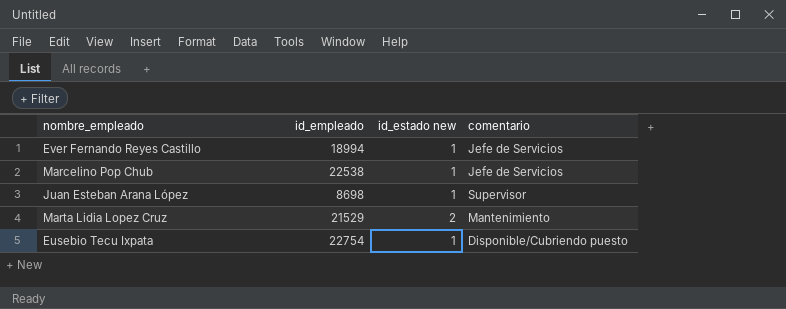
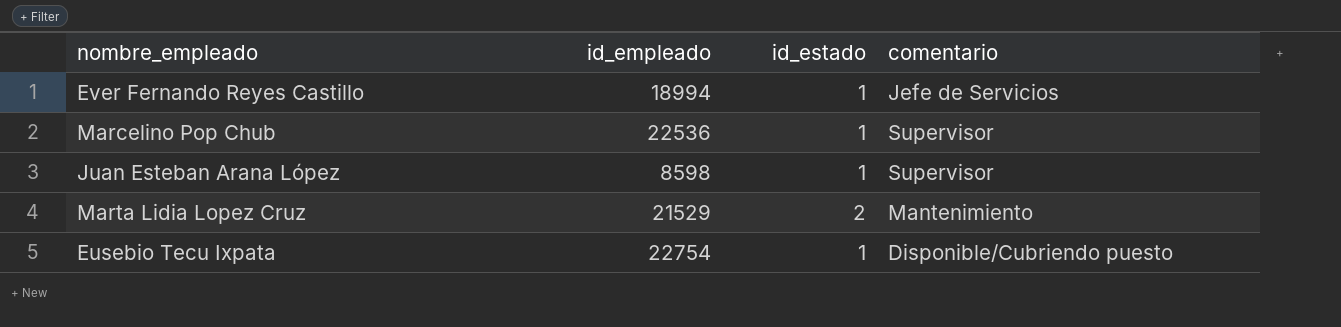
column name: id_estado new -> id_estado
Marcelino Pop Chub | id_empleado: 22538 -> 22536
Marcelino Pop Chub | comentario: Jefe de Servicios -> Supervisor
Juan Esteban Arana López | id_empleado: 8698 -> 8598

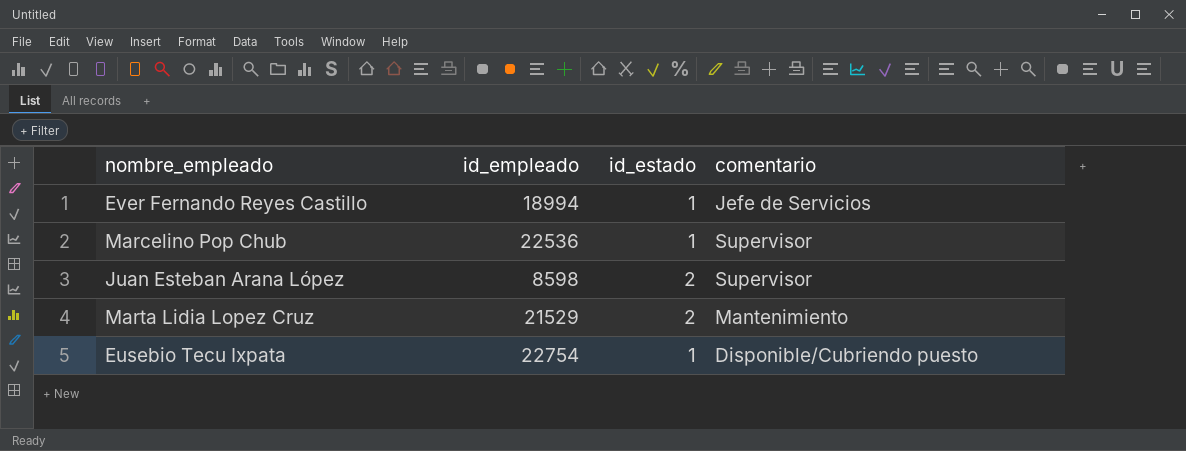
Juan Esteban Arana López | id_estado: 1 -> 2

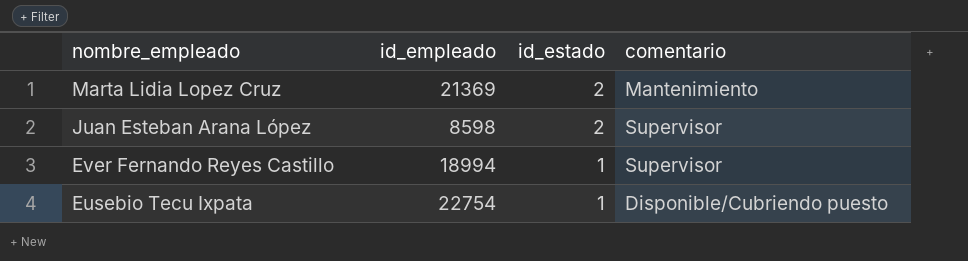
row order: none -> nombre_empleado descending
row Marcelino Pop Chub: 22536 | 1 | Supervisor -> none
Marta Lidia Lopez Cruz | id_empleado: 21529 -> 21369
Ever Fernando Reyes Castillo | comentario: Jefe de Servicios -> Supervisor

